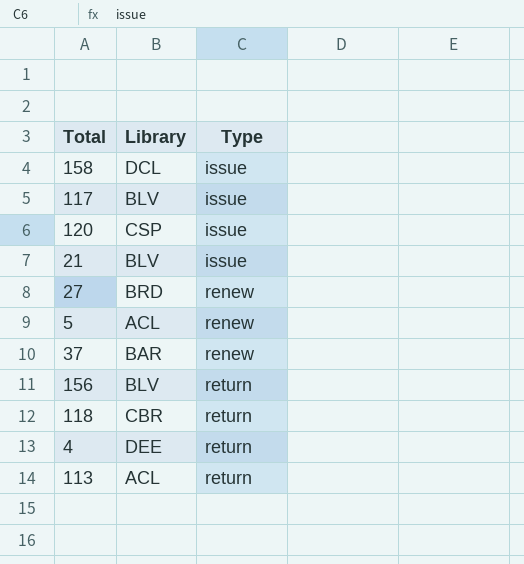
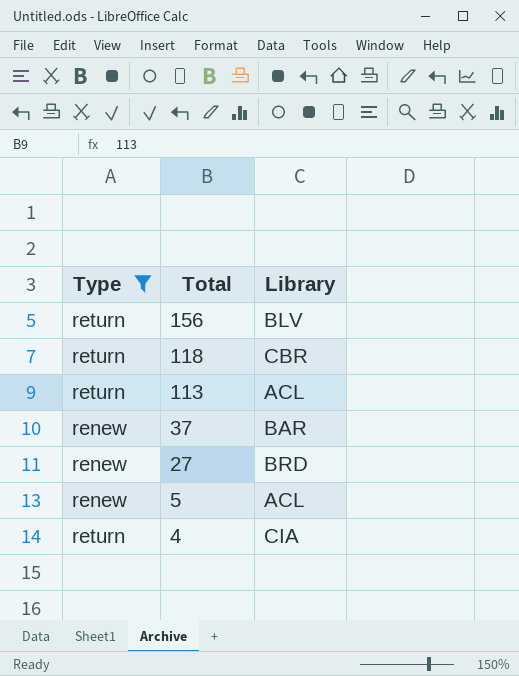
filter: none -> Type != issue
row order: Type ascending -> Total descending
column Type | position: 3 -> 1
4 | Library: DEE -> CIA

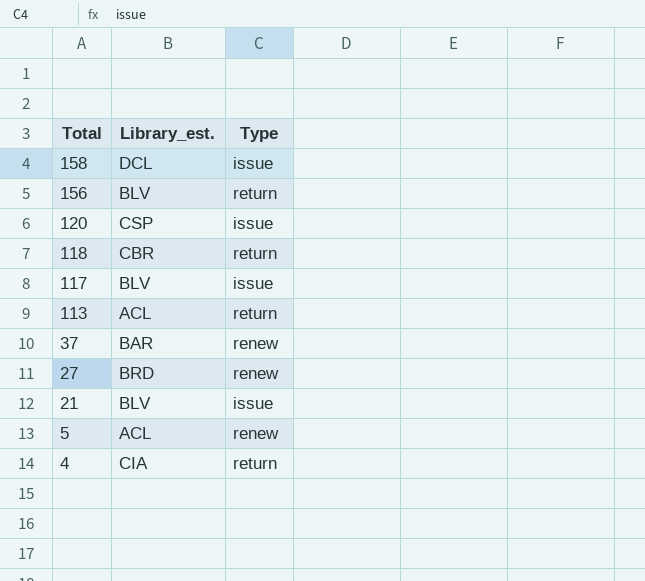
filter: Type != issue -> none
column name: Library -> Library_est.
column Type | position: 1 -> 3

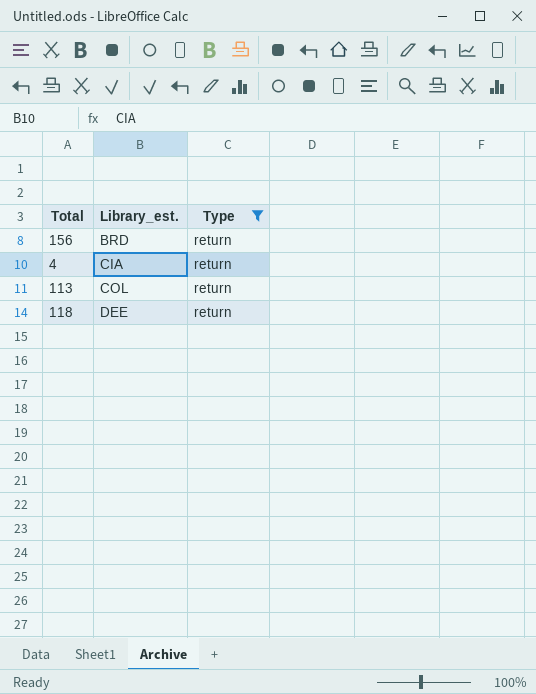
filter: none -> Type = return
row order: Total descending -> Library_est. ascending
156 | Library_est.: BLV -> BRD
113 | Library_est.: ACL -> COL
118 | Library_est.: CBR -> DEE

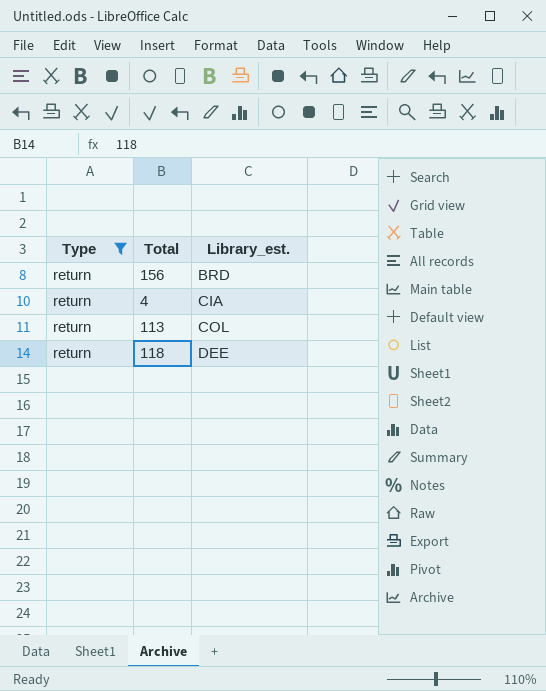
column Type | position: 3 -> 1

